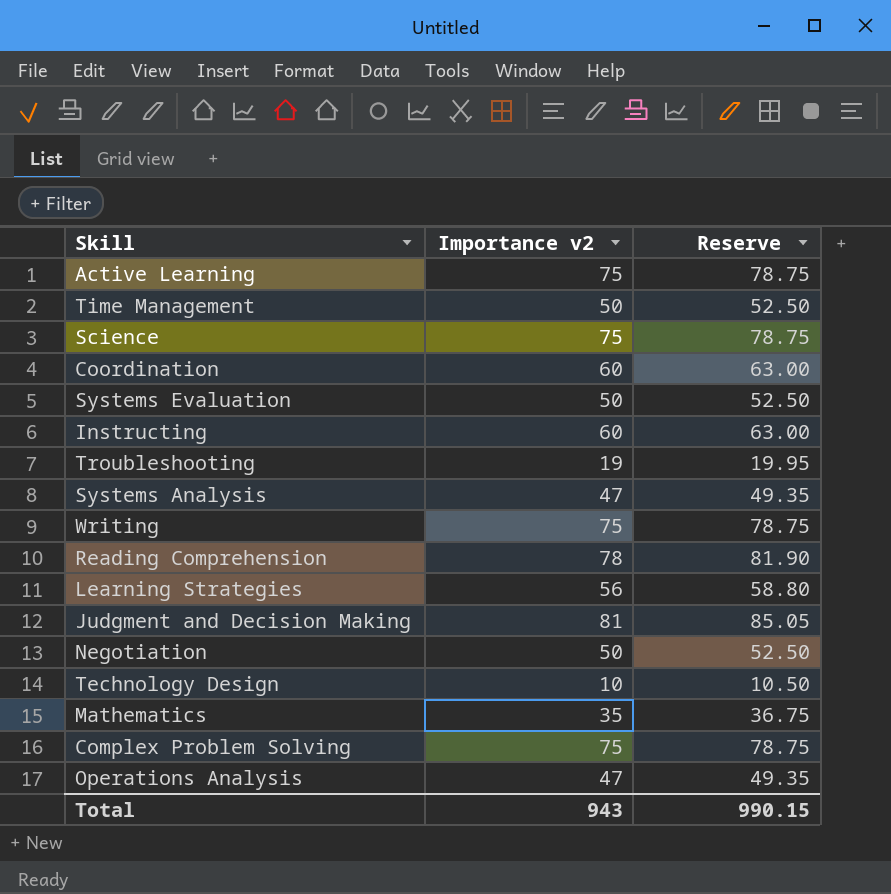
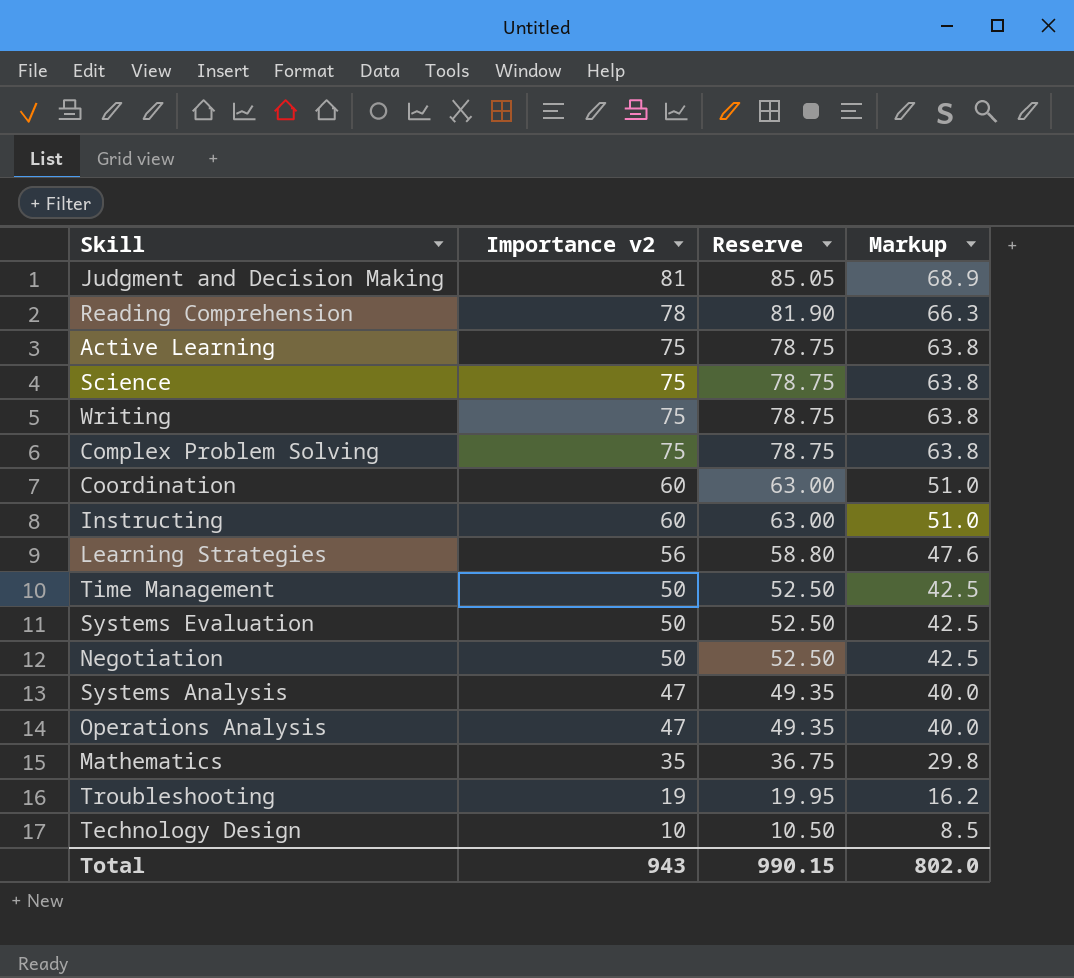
row order: none -> Importance v2 descending
column Markup | formula: none -> [Importance v2] * 0.85

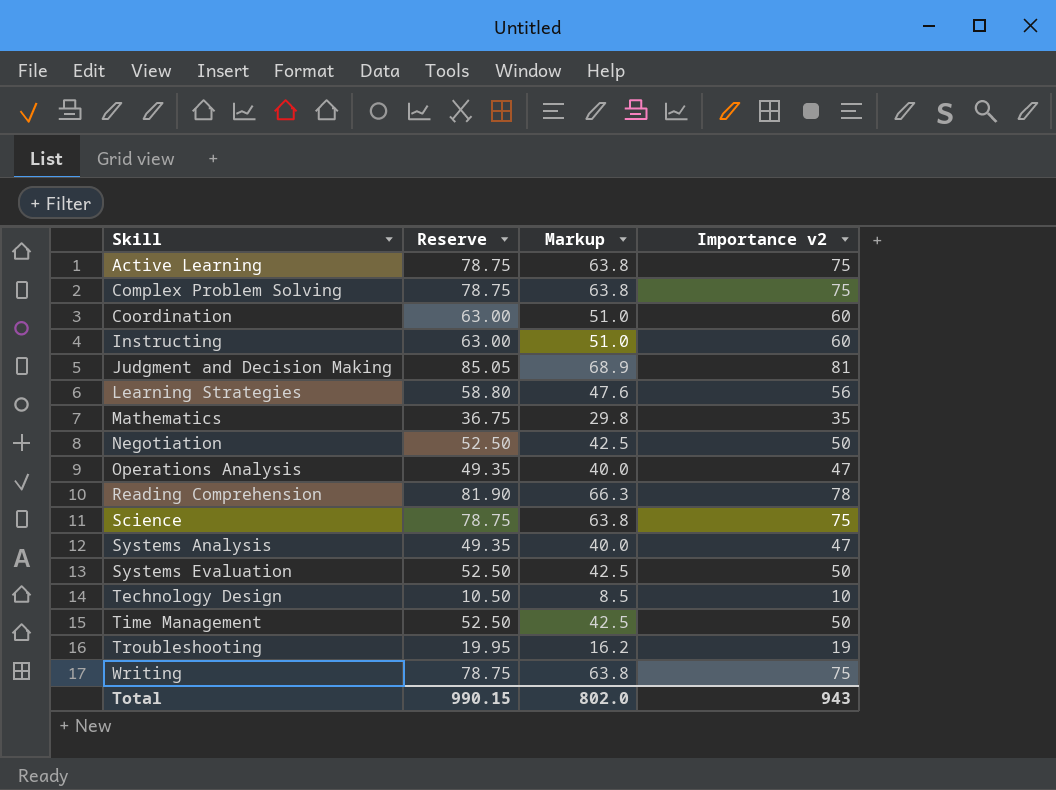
row order: Importance v2 descending -> Skill ascending
column Importance v2 | position: 2 -> 4

